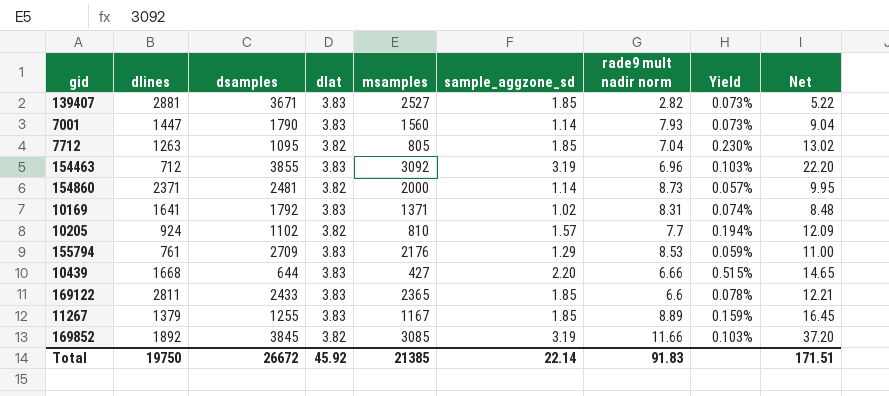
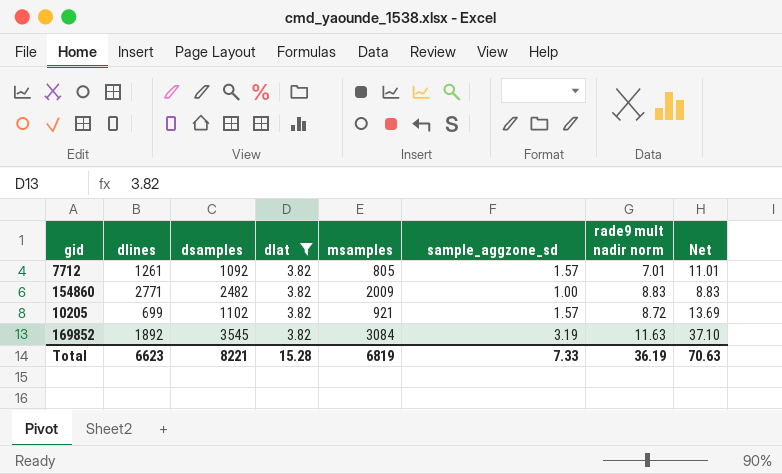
filter: none -> dlat = 3.82
column Yield | formula: [sample_aggzone_sd] / [msamples] -> none
7712 | dlines: 1263 -> 1261
7712 | dsamples: 1095 -> 1092
7712 | sample_aggzone_sd: 1.85 -> 1.57
7712 | rade9 mult nadir norm: 7.04 -> 7.01
7712 | Net: 13.02 -> 11.01
154860 | dlines: 2371 -> 2771
154860 | dsamples: 2481 -> 2482
154860 | msamples: 2000 -> 2009
154860 | sample_aggzone_sd: 1.14 -> 1.00
154860 | rade9 mult nadir norm: 8.73 -> 8.83
154860 | Net: 9.95 -> 8.83
10205 | dlines: 924 -> 699
10205 | msamples: 810 -> 921
10205 | rade9 mult nadir norm: 7.7 -> 8.72
10205 | Net: 12.09 -> 13.69
169852 | dsamples: 3845 -> 3545
169852 | msamples: 3085 -> 3084
169852 | rade9 mult nadir norm: 11.66 -> 11.63
169852 | Net: 37.20 -> 37.10
Total | dlines: 19750 -> 6623
Total | dsamples: 26672 -> 8221
Total | dlat: 45.92 -> 15.28
Total | msamples: 21385 -> 6819
Total | sample_aggzone_sd: 22.14 -> 7.33
Total | rade9 mult nadir norm: 91.83 -> 36.19
Total | Net: 171.51 -> 70.63

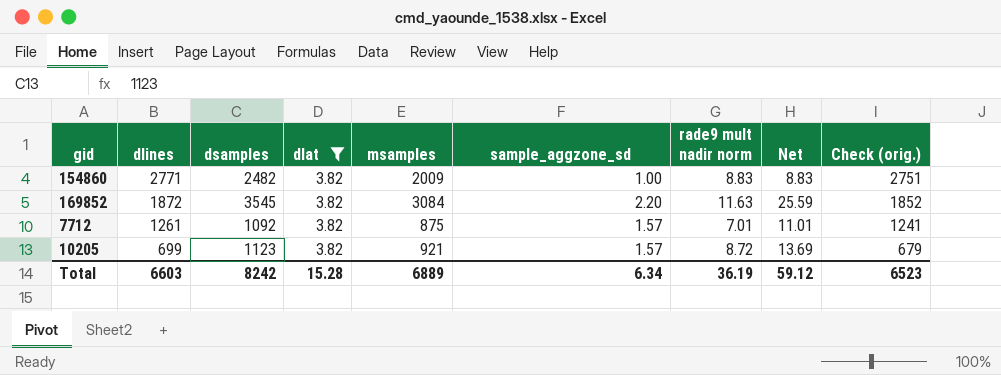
row order: none -> dlines descending
column Check (orig.) | formula: none -> [dlines] - 20
169852 | dlines: 1892 -> 1872
169852 | sample_aggzone_sd: 3.19 -> 2.20
169852 | Net: 37.10 -> 25.59
7712 | msamples: 805 -> 875
10205 | dsamples: 1102 -> 1123
Total | dlines: 6623 -> 6603
Total | dsamples: 8221 -> 8242
Total | msamples: 6819 -> 6889
Total | sample_aggzone_sd: 7.33 -> 6.34
Total | Net: 70.63 -> 59.12

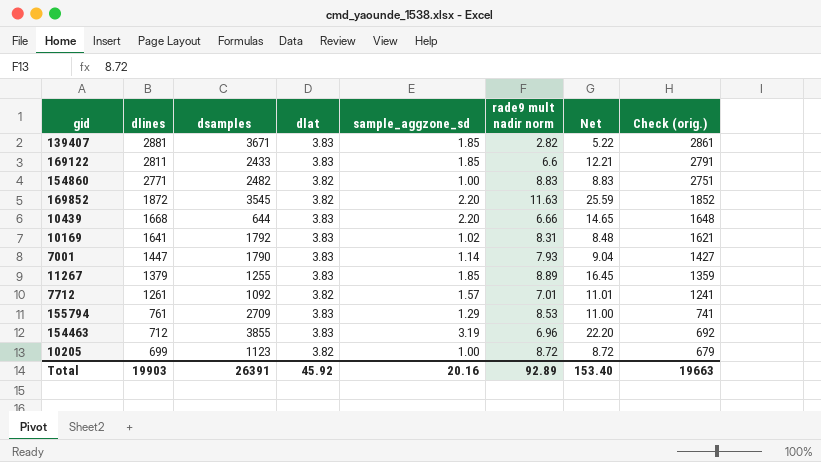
filter: dlat = 3.82 -> none
column msamples | position: 5 -> none
10205 | sample_aggzone_sd: 1.57 -> 1.00
10205 | Net: 13.69 -> 8.72
Total | dlines: 6603 -> 19903
Total | dsamples: 8242 -> 26391
Total | dlat: 15.28 -> 45.92
Total | sample_aggzone_sd: 6.34 -> 20.16
Total | rade9 mult nadir norm: 36.19 -> 92.89
Total | Net: 59.12 -> 153.40
Total | Check (orig.): 6523 -> 19663

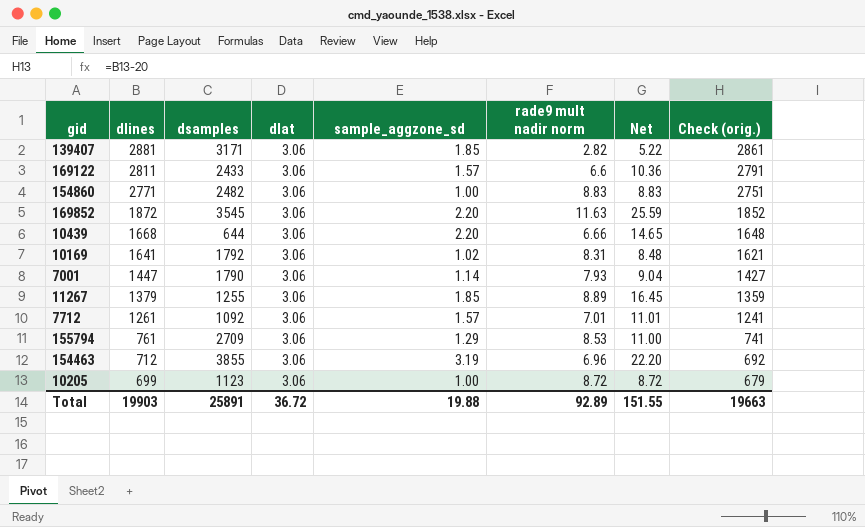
139407 | dsamples: 3671 -> 3171
139407 | dlat: 3.83 -> 3.06
169122 | dlat: 3.83 -> 3.06
169122 | sample_aggzone_sd: 1.85 -> 1.57
169122 | Net: 12.21 -> 10.36
154860 | dlat: 3.82 -> 3.06
169852 | dlat: 3.82 -> 3.06
10439 | dlat: 3.83 -> 3.06
10169 | dlat: 3.83 -> 3.06
7001 | dlat: 3.83 -> 3.06
11267 | dlat: 3.83 -> 3.06
7712 | dlat: 3.82 -> 3.06
155794 | dlat: 3.83 -> 3.06
154463 | dlat: 3.83 -> 3.06
10205 | dlat: 3.82 -> 3.06
Total | dsamples: 26391 -> 25891
Total | dlat: 45.92 -> 36.72
Total | sample_aggzone_sd: 20.16 -> 19.88
Total | Net: 153.40 -> 151.55

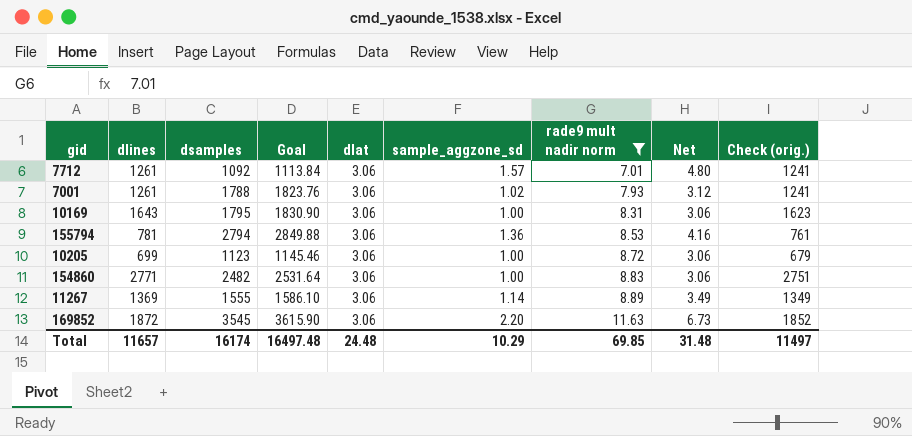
filter: none -> rade9 mult nadir norm >= 7.01
row order: dlines descending -> rade9 mult nadir norm ascending
column Goal | formula: none -> [dsamples] * 1.02
column Net | formula: [sample_aggzone_sd] * [rade9 mult nadir norm] -> [dlat] * [sample_aggzone_sd]
7001 | dlines: 1447 -> 1261
7001 | dsamples: 1790 -> 1788
7001 | sample_aggzone_sd: 1.14 -> 1.02
7001 | Check (orig.): 1427 -> 1241
10169 | dlines: 1641 -> 1643
10169 | dsamples: 1792 -> 1795
10169 | sample_aggzone_sd: 1.02 -> 1.00
10169 | Check (orig.): 1621 -> 1623
155794 | dlines: 761 -> 781
155794 | dsamples: 2709 -> 2794
155794 | sample_aggzone_sd: 1.29 -> 1.36
155794 | Check (orig.): 741 -> 761
11267 | dlines: 1379 -> 1369
11267 | dsamples: 1255 -> 1555
11267 | sample_aggzone_sd: 1.85 -> 1.14
11267 | Check (orig.): 1359 -> 1349
Total | dlines: 19903 -> 11657
Total | dsamples: 25891 -> 16174
Total | dlat: 36.72 -> 24.48
Total | sample_aggzone_sd: 19.88 -> 10.29
Total | rade9 mult nadir norm: 92.89 -> 69.85
Total | Net: 151.55 -> 31.48
Total | Check (orig.): 19663 -> 11497

